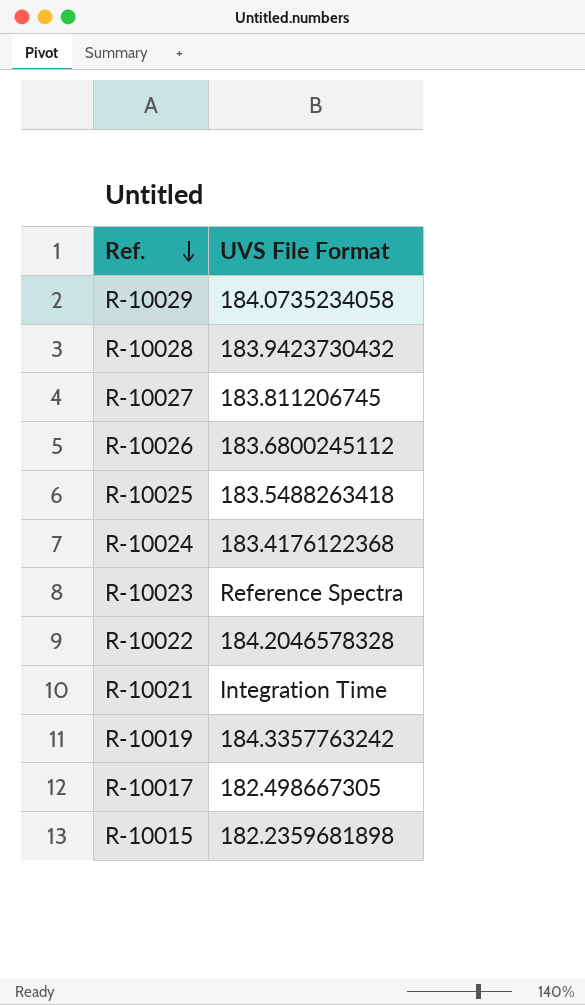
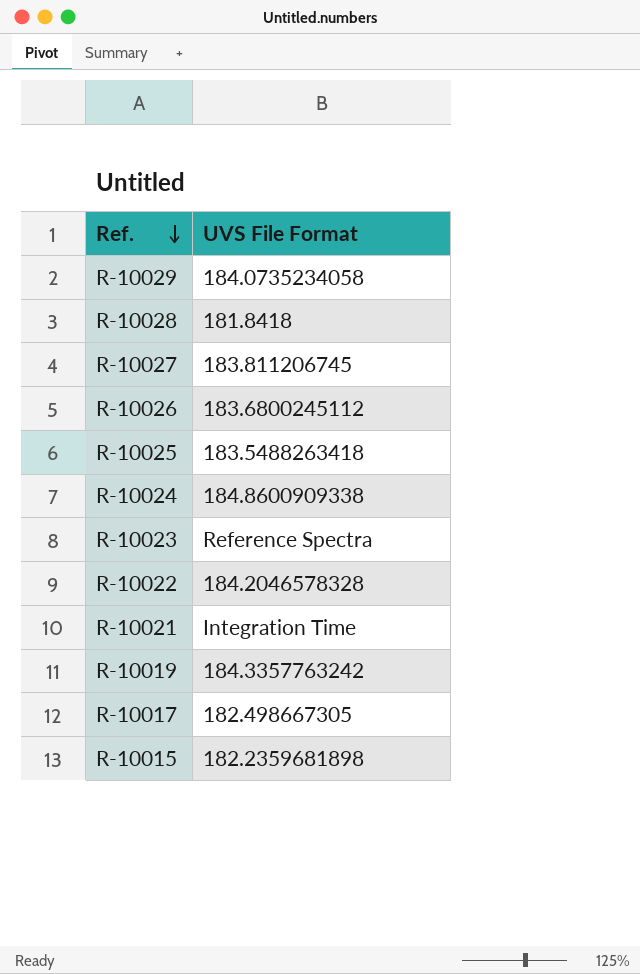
R-10028 | UVS File Format: 183.9423730432 -> 181.8418
R-10024 | UVS File Format: 183.4176122368 -> 184.8600909338

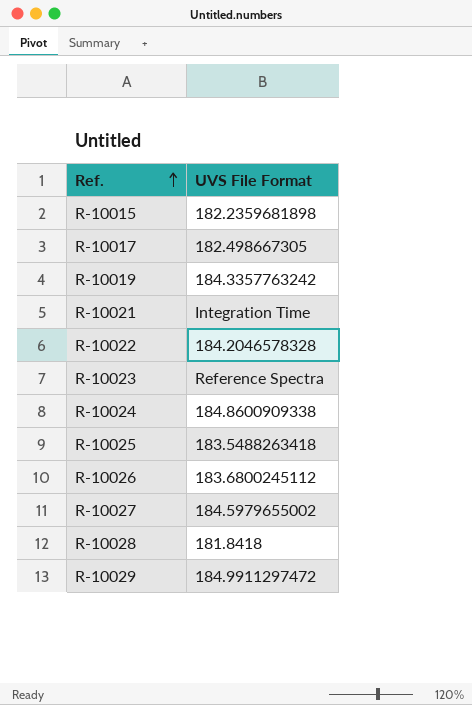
row order: Ref. descending -> Ref. ascending
R-10027 | UVS File Format: 183.811206745 -> 184.5979655002
R-10029 | UVS File Format: 184.0735234058 -> 184.9911297472

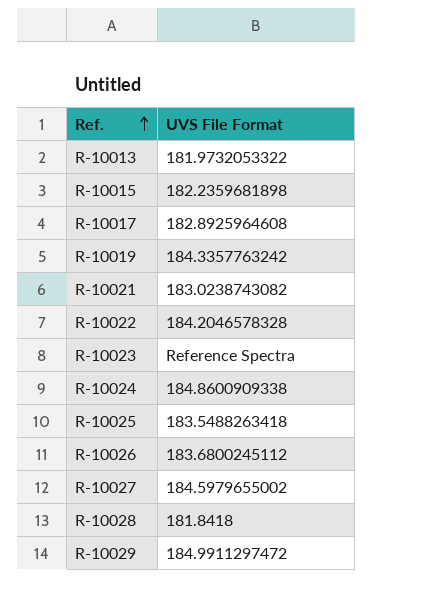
row R-10013: none -> 181.9732053322
R-10017 | UVS File Format: 182.498667305 -> 182.8925964608
R-10021 | UVS File Format: Integration Time -> 183.0238743082

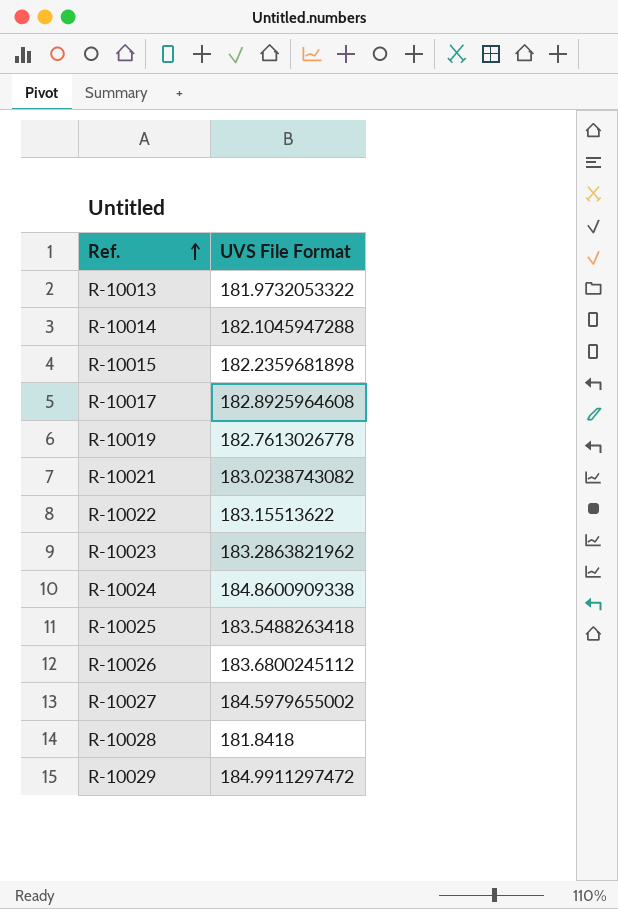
row R-10014: none -> 182.1045947288
R-10019 | UVS File Format: 184.3357763242 -> 182.7613026778
R-10022 | UVS File Format: 184.2046578328 -> 183.15513622
R-10023 | UVS File Format: Reference Spectra -> 183.2863821962

